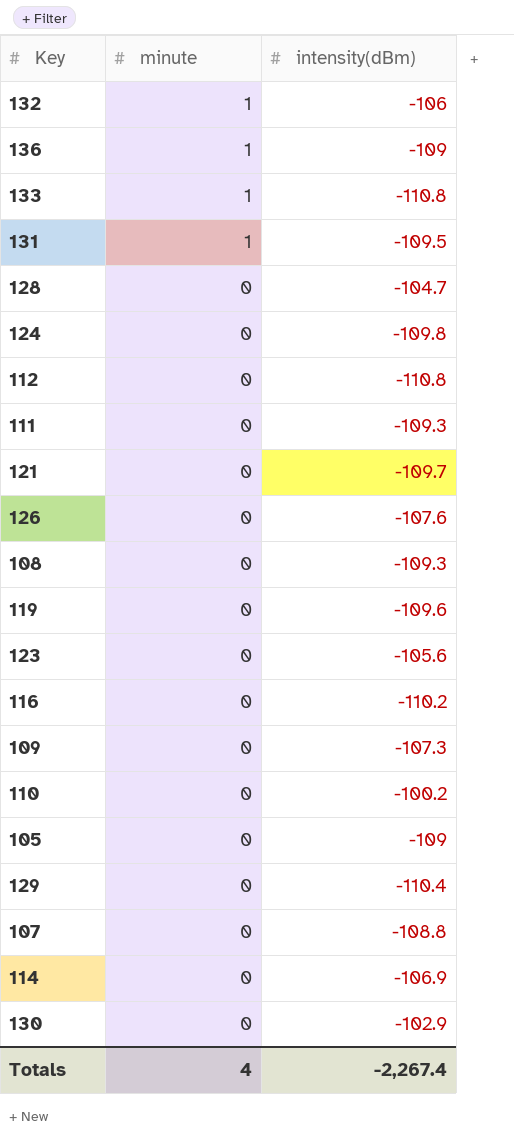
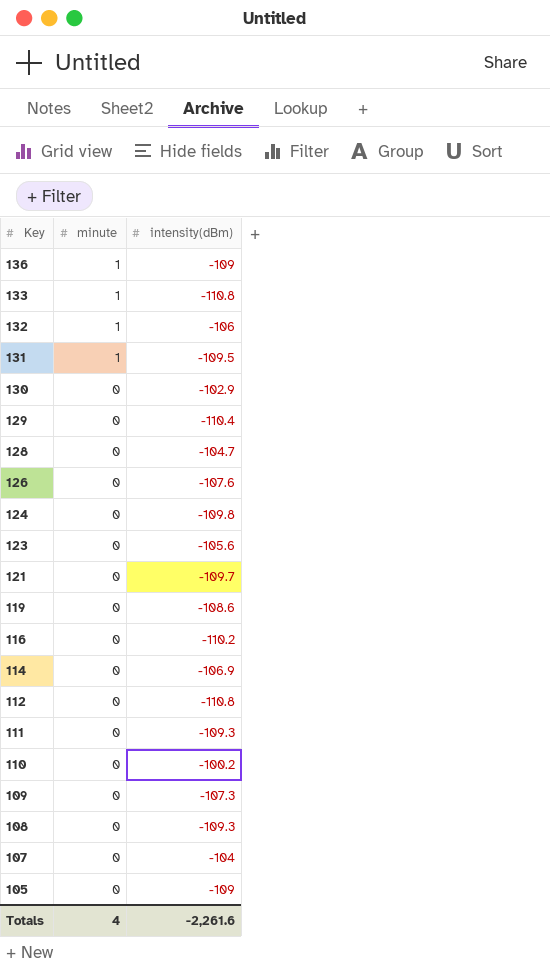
row order: minute descending -> Key descending
119 | intensity(dBm): -109.6 -> -108.6
107 | intensity(dBm): -108.8 -> -104
Totals | intensity(dBm): -2,267.4 -> -2,261.6

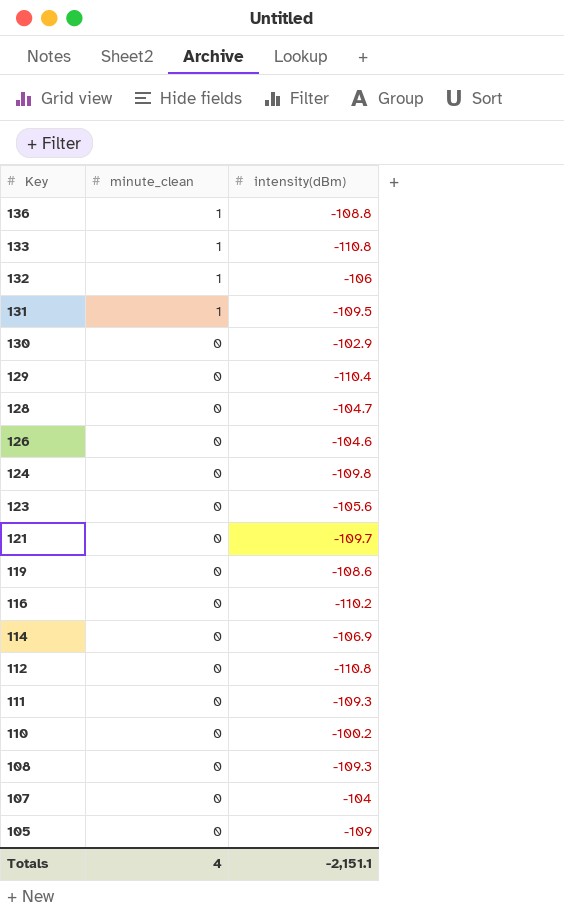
column name: minute -> minute_clean
row 109: 0 | -107.3 -> none
136 | intensity(dBm): -109 -> -108.8
126 | intensity(dBm): -107.6 -> -104.6
Totals | intensity(dBm): -2,261.6 -> -2,151.1

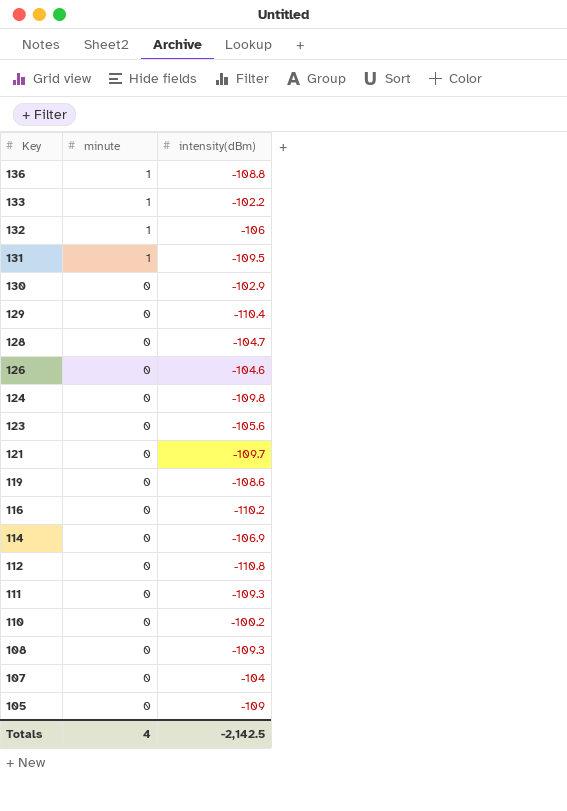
column name: minute_clean -> minute
133 | intensity(dBm): -110.8 -> -102.2
Totals | intensity(dBm): -2,151.1 -> -2,142.5

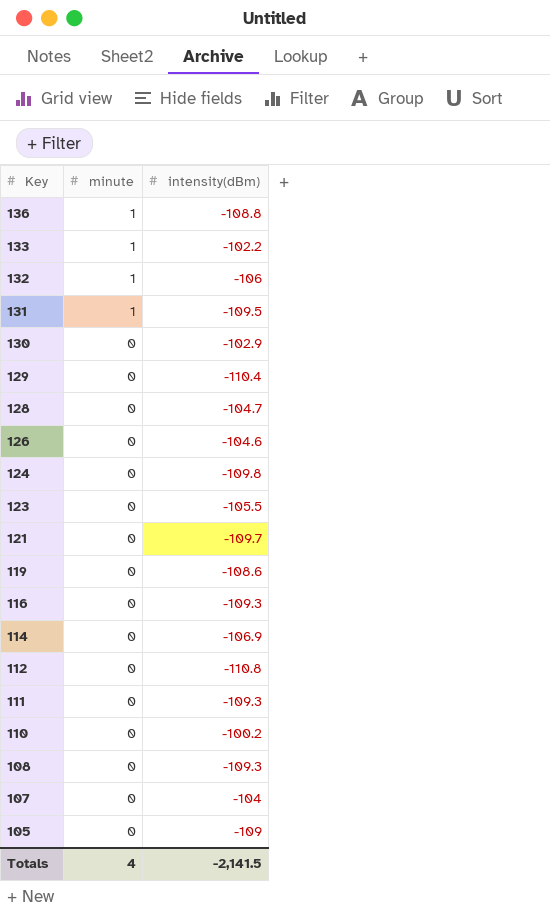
123 | intensity(dBm): -105.6 -> -105.5
116 | intensity(dBm): -110.2 -> -109.3
Totals | intensity(dBm): -2,142.5 -> -2,141.5

